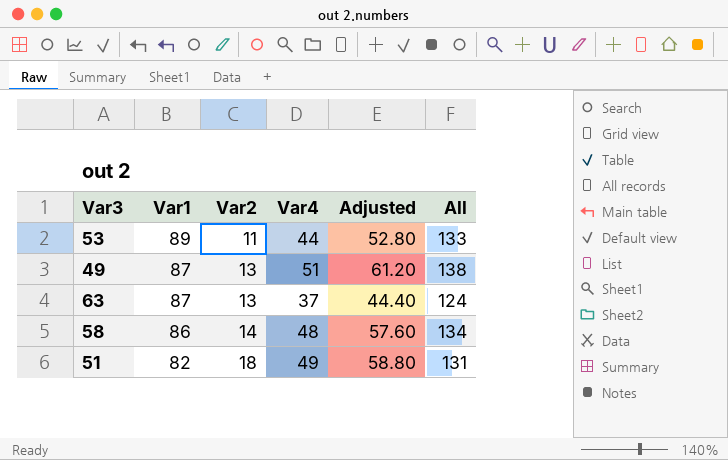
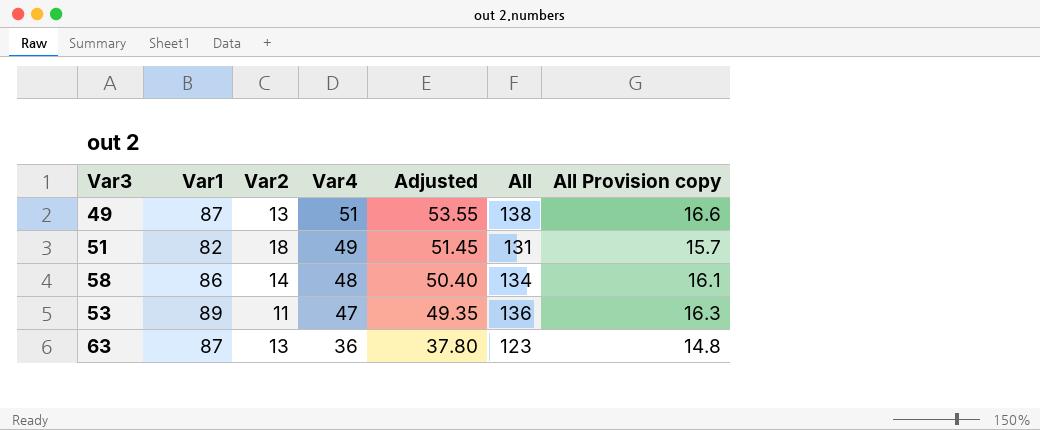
row order: Var1 descending -> Var4 descending
column Adjusted | formula: [Var4] * 1.2 -> [Var4] * 1.05
column All Provision copy | formula: none -> [All] * 0.12
53 | Var4: 44 -> 47
53 | All: 133 -> 136
63 | Var4: 37 -> 36
63 | All: 124 -> 123

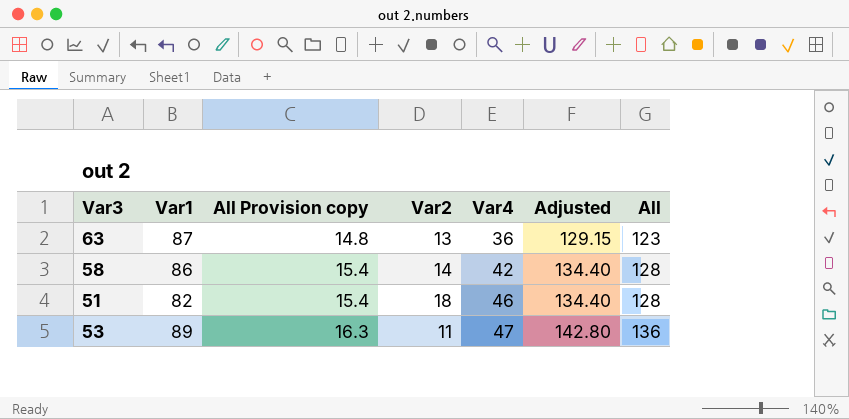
row order: Var4 descending -> All Provision copy ascending
column All Provision copy | position: 7 -> 3
column Adjusted | formula: [Var4] * 1.05 -> [All] * 1.05
row 49: 87 | 13 | 51 | 53.55 | 138 | 16.6 -> none
58 | All Provision copy: 16.1 -> 15.4
58 | Var4: 48 -> 42
58 | All: 134 -> 128
51 | All Provision copy: 15.7 -> 15.4
51 | Var4: 49 -> 46
51 | All: 131 -> 128

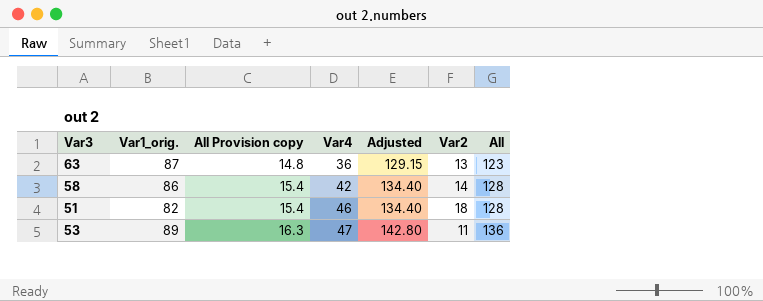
column name: Var1 -> Var1_orig.
column Var2 | position: 4 -> 6

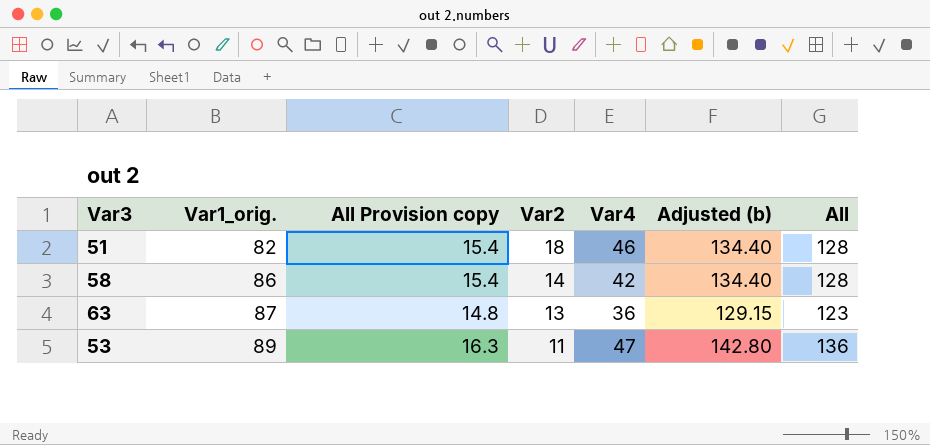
row order: All Provision copy ascending -> Var1_orig. ascending
column Var2 | position: 6 -> 4
column name: Adjusted -> Adjusted (b)

